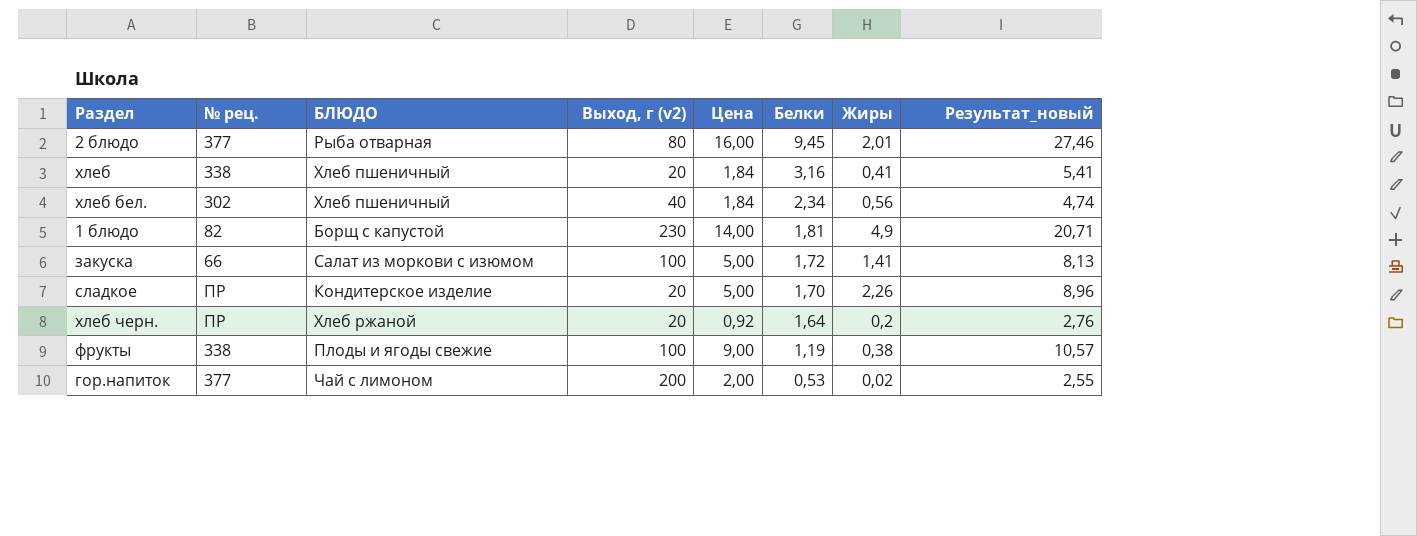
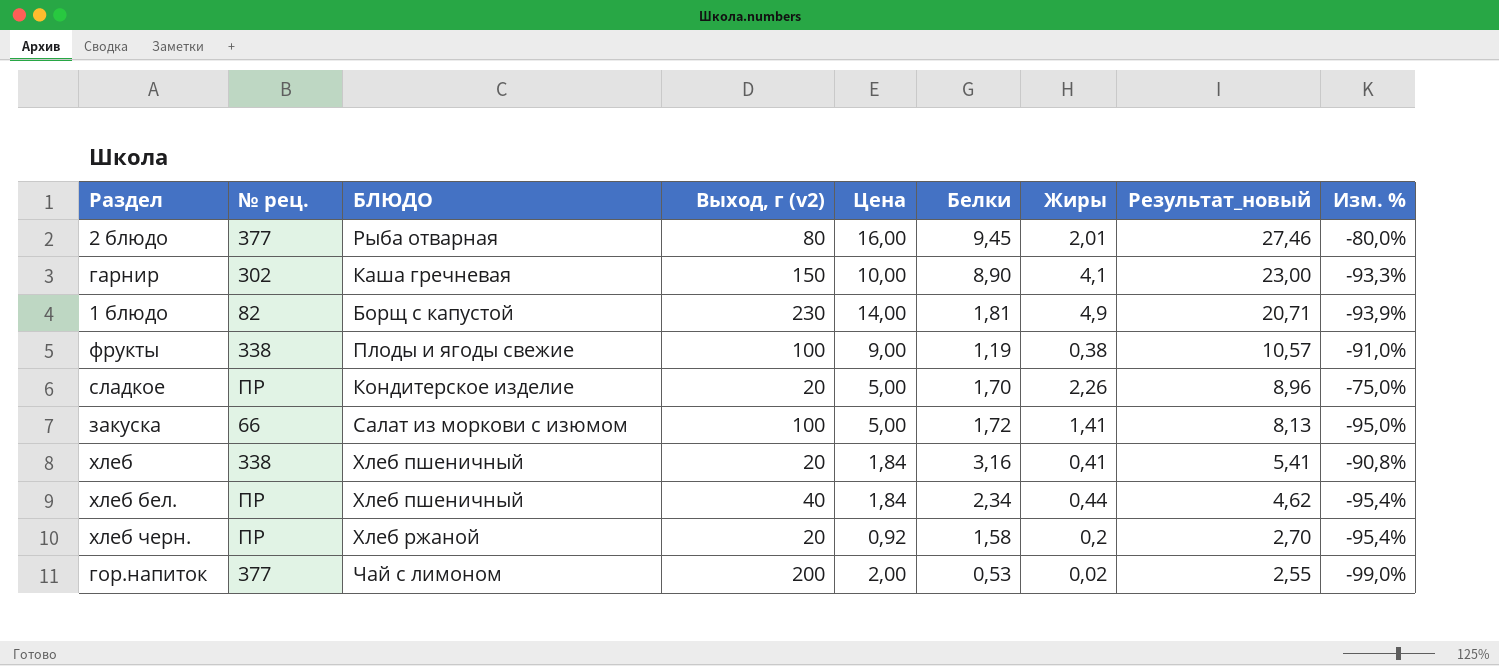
row order: Белки descending -> Результат_новый descending
column Изм. % | formula: none -> ([Цена] - [Выход, г (v2)]) / [Выход, г (v2)]
row гарнир: none -> 302 | Каша гречневая | 150 | 10,00 | 8,90 | 4,1 | 23,00 | -93,3%
хлеб бел. | № рец.: 302 -> ПР
хлеб бел. | Жиры: 0,56 -> 0,44
хлеб бел. | Результат_новый: 4,74 -> 4,62
хлеб черн. | Белки: 1,64 -> 1,58
хлеб черн. | Результат_новый: 2,76 -> 2,70

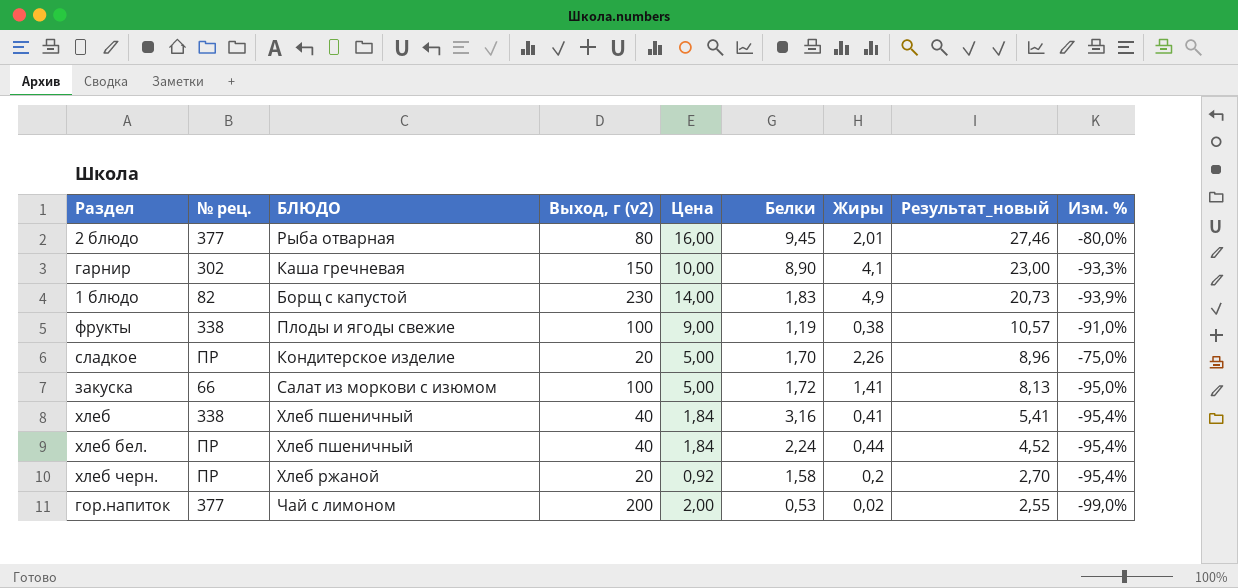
1 блюдо | Белки: 1,81 -> 1,83
1 блюдо | Результат_новый: 20,71 -> 20,73
хлеб | Выход, г (v2): 20 -> 40
хлеб | Изм. %: -90,8% -> -95,4%
хлеб бел. | Белки: 2,34 -> 2,24
хлеб бел. | Результат_новый: 4,62 -> 4,52

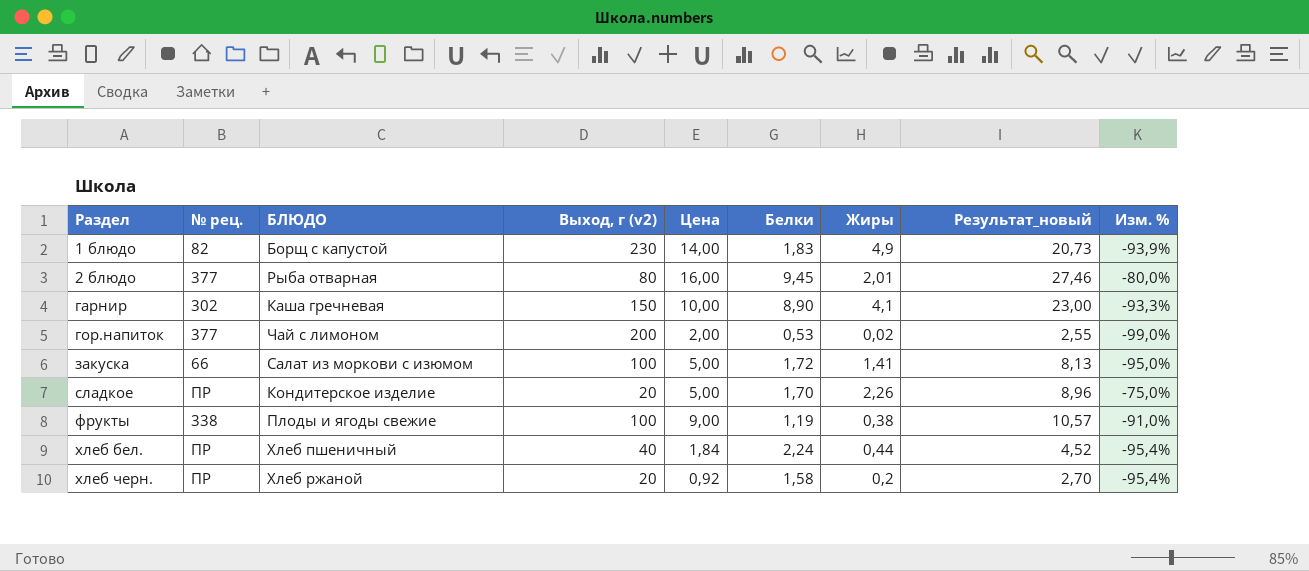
row order: Результат_новый descending -> Раздел ascending
row хлеб: 338 | Хлеб пшеничный | 40 | 1,84 | 3,16 | 0,41 | 5,41 | -95,4% -> none

